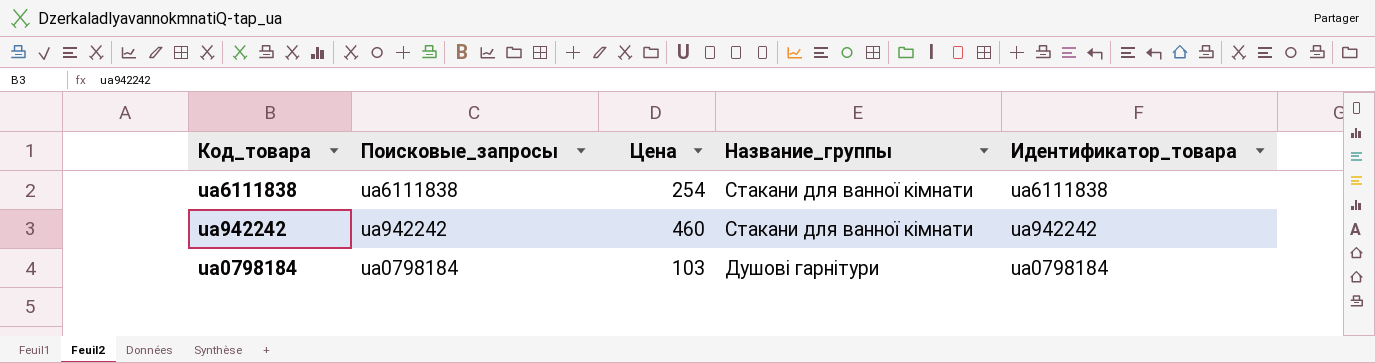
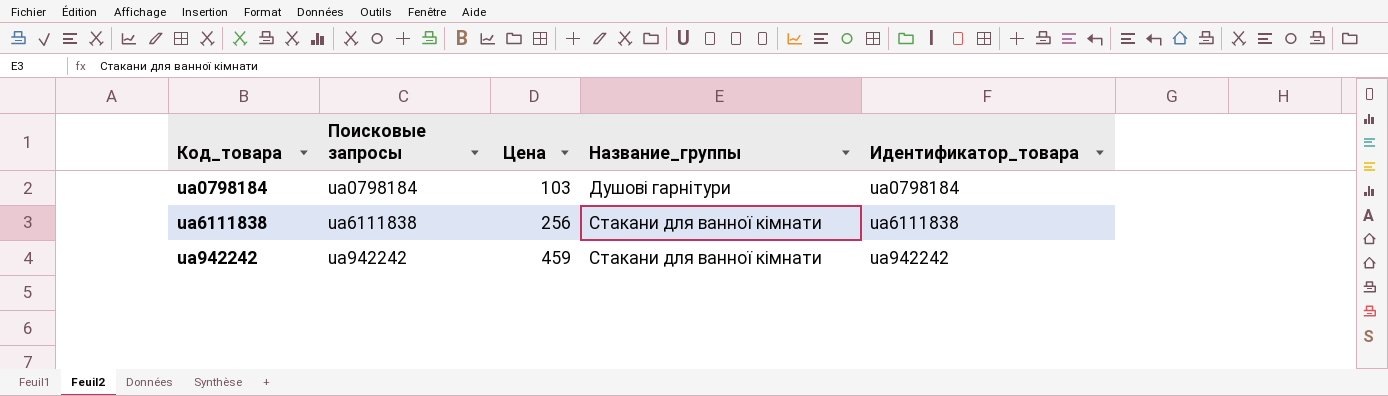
row order: Код_товара descending -> Цена ascending
column name: Поисковые_запросы -> Поисковые запросы
ua6111838 | Цена: 254 -> 256
ua942242 | Цена: 460 -> 459

